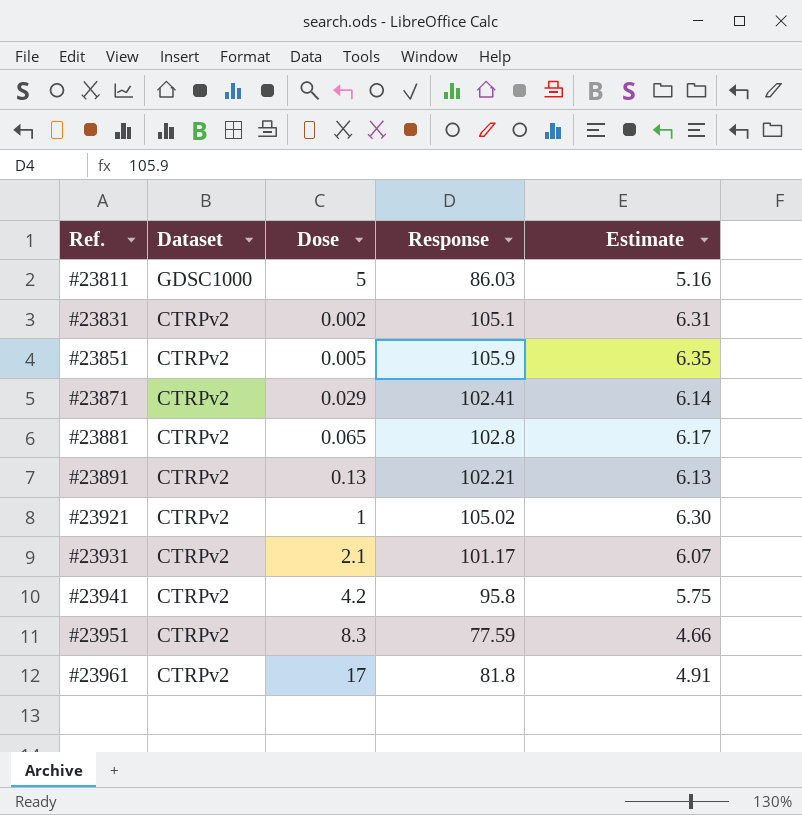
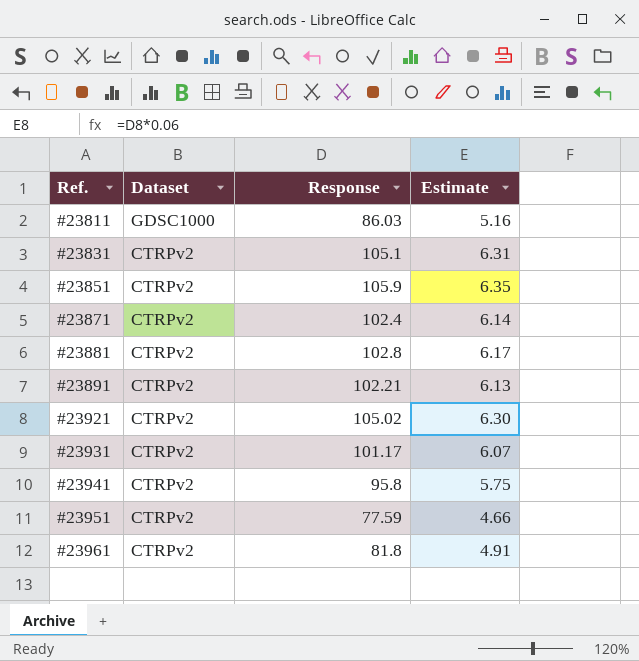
column Dose | position: 3 -> none
#23871 | Response: 102.41 -> 102.4

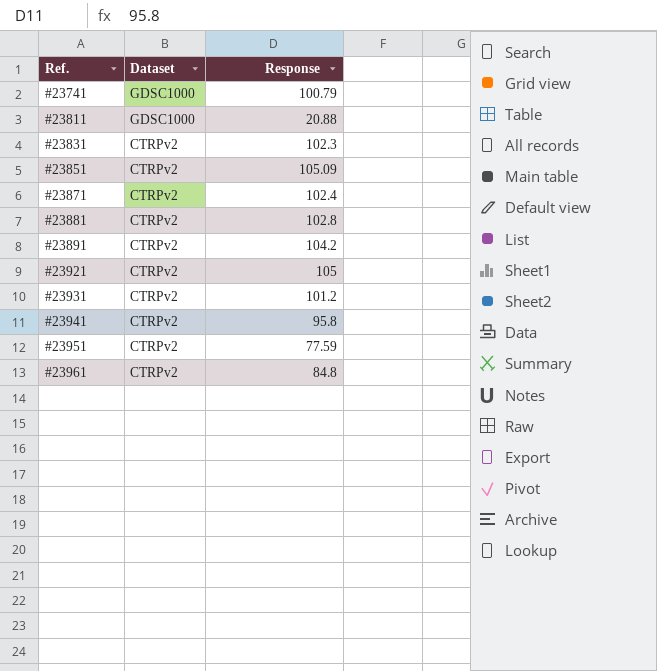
column Estimate | formula: [Response] * 0.06 -> none
row #23741: none -> GDSC1000 | 100.79
#23811 | Response: 86.03 -> 20.88
#23831 | Response: 105.1 -> 102.3
#23851 | Response: 105.9 -> 105.09
#23891 | Response: 102.21 -> 104.2
#23921 | Response: 105.02 -> 105
#23931 | Response: 101.17 -> 101.2
#23961 | Response: 81.8 -> 84.8

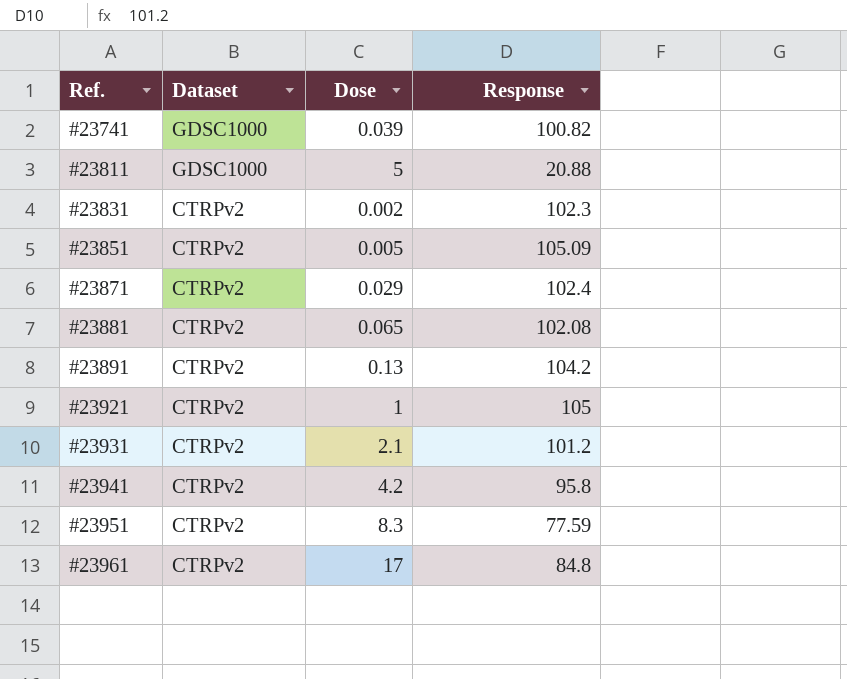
column Dose | position: none -> 3
#23741 | Response: 100.79 -> 100.82
#23881 | Response: 102.8 -> 102.08

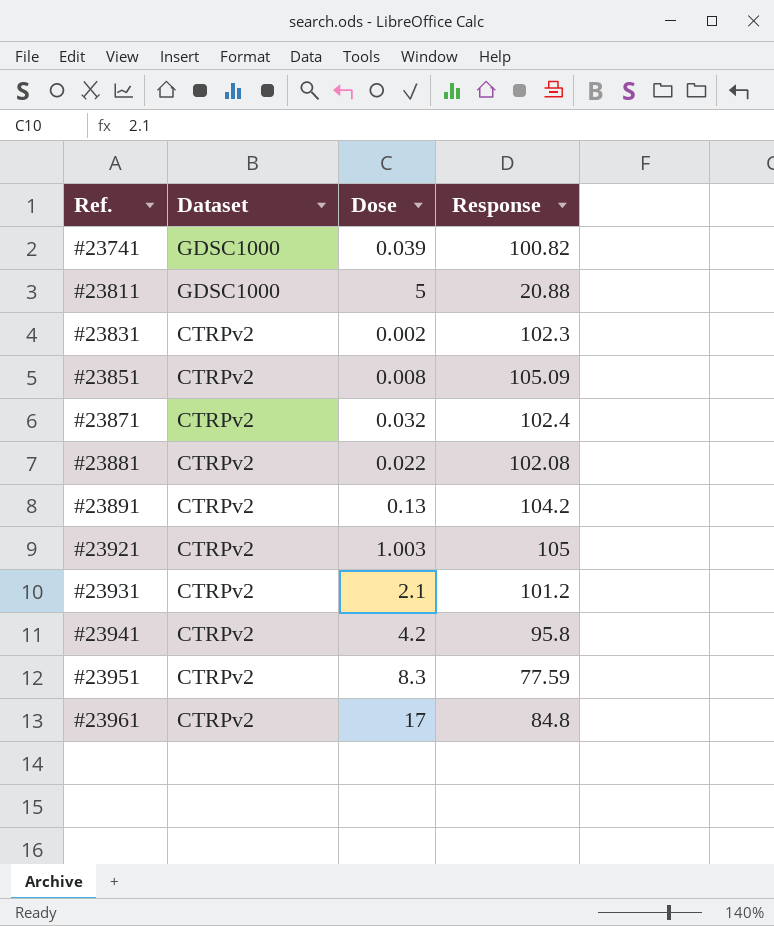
#23851 | Dose: 0.005 -> 0.008
#23871 | Dose: 0.029 -> 0.032
#23881 | Dose: 0.065 -> 0.022
#23921 | Dose: 1 -> 1.003

